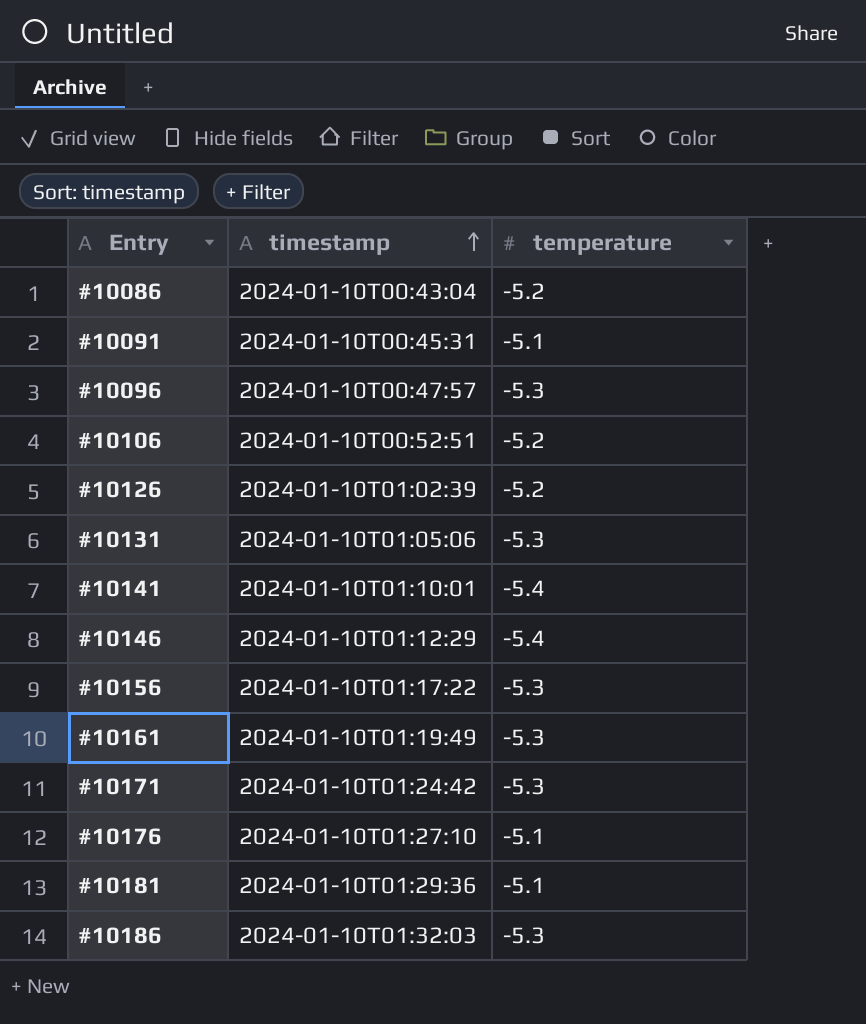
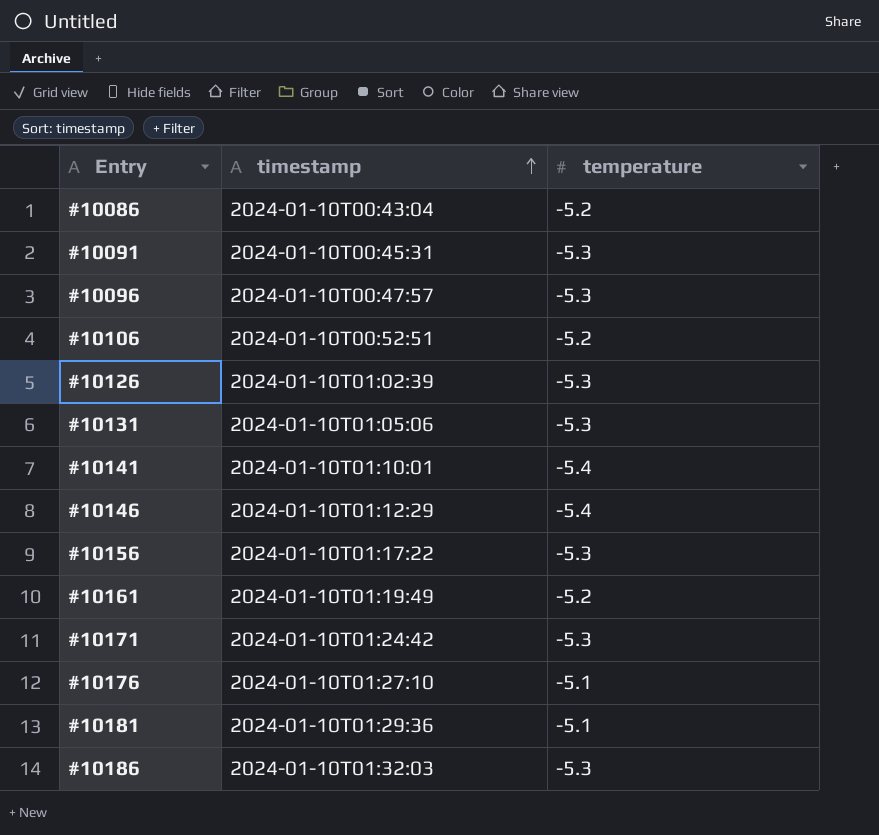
#10091 | temperature: -5.1 -> -5.3
#10126 | temperature: -5.2 -> -5.3
#10161 | temperature: -5.3 -> -5.2

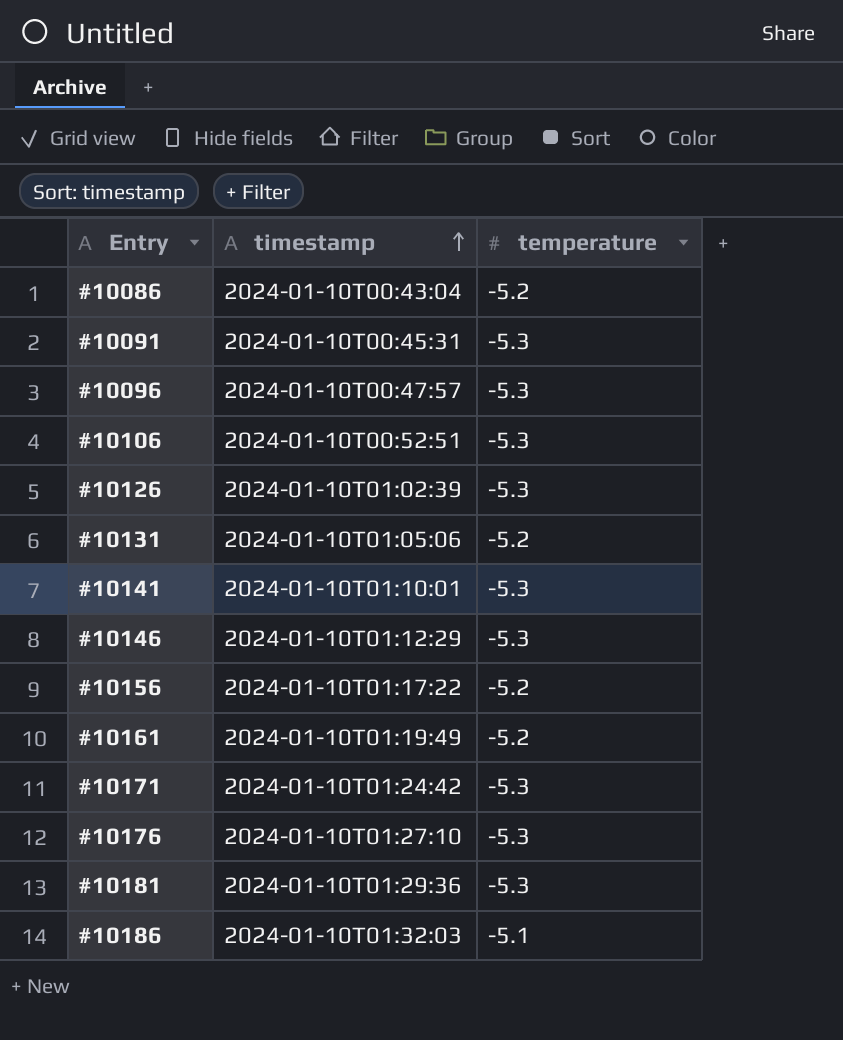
#10106 | temperature: -5.2 -> -5.3
#10131 | temperature: -5.3 -> -5.2
#10141 | temperature: -5.4 -> -5.3
#10146 | temperature: -5.4 -> -5.3
#10156 | temperature: -5.3 -> -5.2
#10176 | temperature: -5.1 -> -5.3
#10181 | temperature: -5.1 -> -5.3
#10186 | temperature: -5.3 -> -5.1

